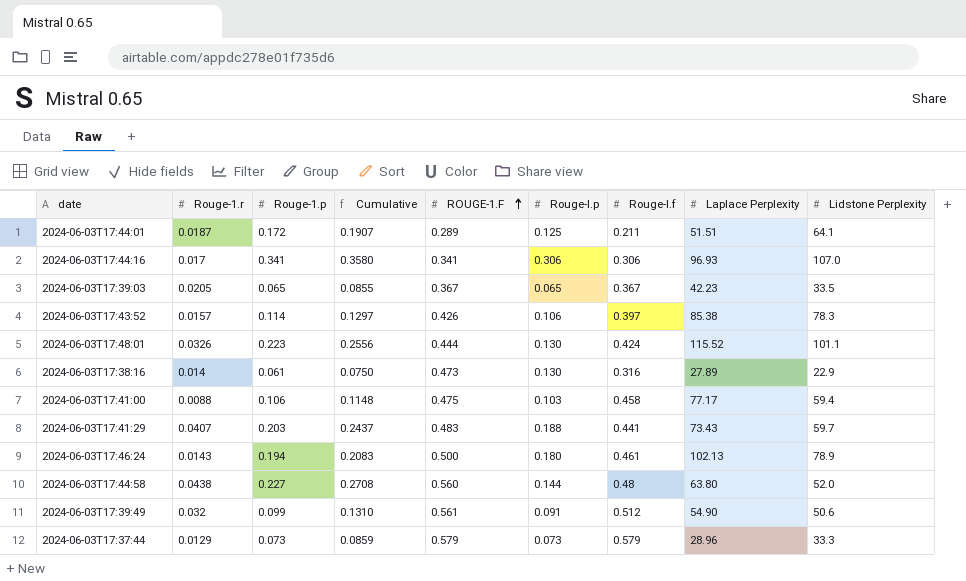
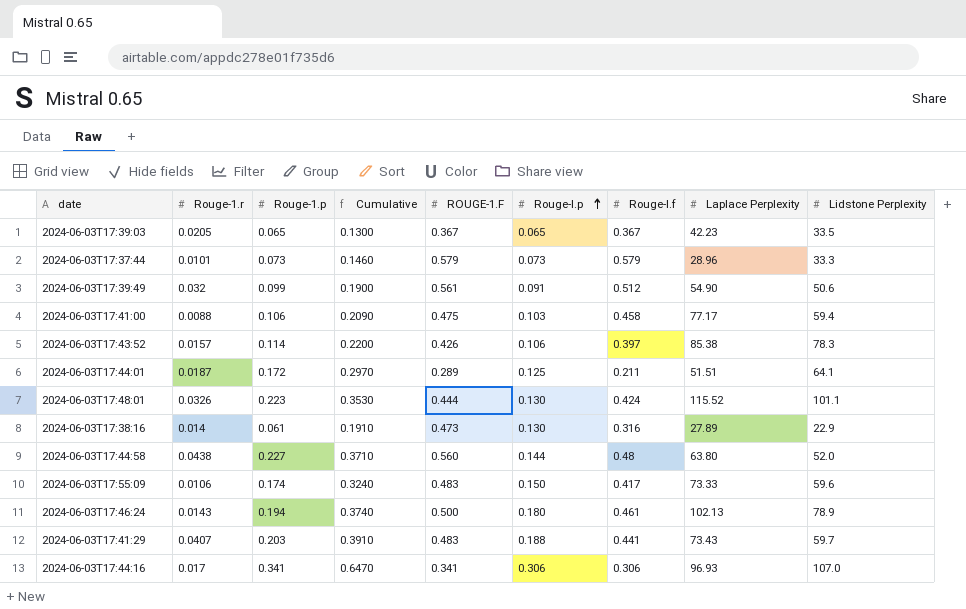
row order: ROUGE-1.F ascending -> Rouge-l.p ascending
column Cumulative | formula: [Rouge-1.r] + [Rouge-1.p] -> [Rouge-1.p] + [Rouge-l.p]
2024-06-03T17:37:44 | Rouge-1.r: 0.0129 -> 0.0101
row 2024-06-03T17:55:09: none -> 0.0106 | 0.174 | 0.3240 | 0.483 | 0.150 | 0.417 | 73.33 | 59.6

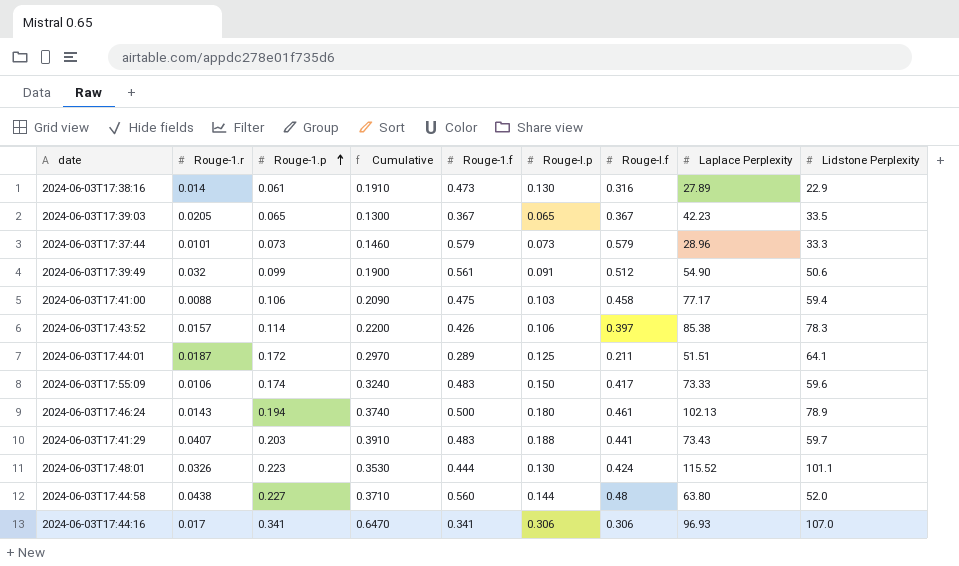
row order: Rouge-l.p ascending -> Rouge-1.p ascending
column name: ROUGE-1.F -> Rouge-1.f

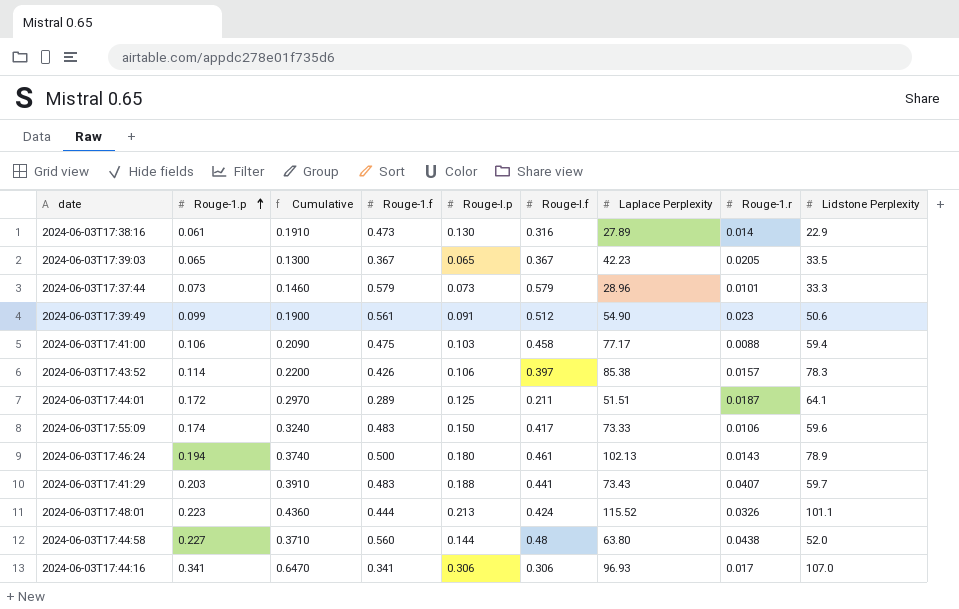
column Rouge-1.r | position: 2 -> 8
2024-06-03T17:39:49 | Rouge-1.r: 0.032 -> 0.023
2024-06-03T17:48:01 | Cumulative: 0.3530 -> 0.4360
2024-06-03T17:48:01 | Rouge-l.p: 0.130 -> 0.213

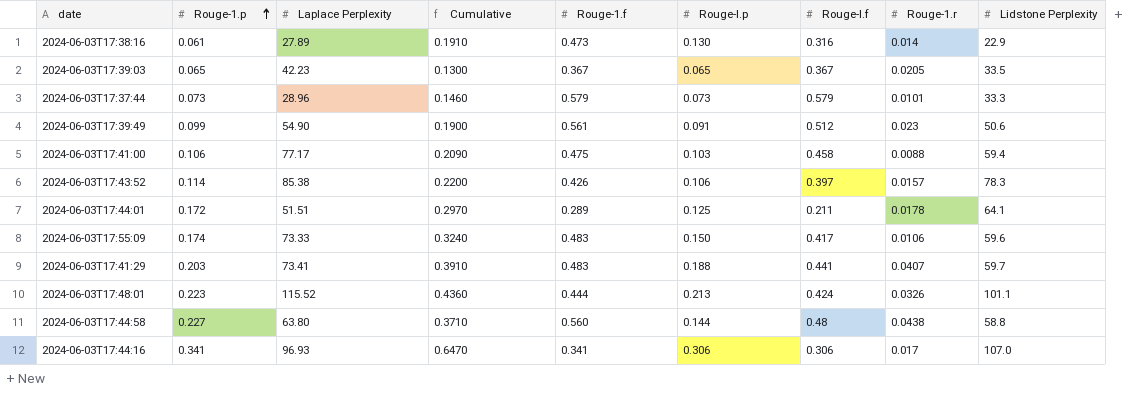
column Laplace Perplexity | position: 7 -> 3
row 2024-06-03T17:46:24: 0.194 | 0.3740 | 0.500 | 0.180 | 0.461 | 102.13 | 0.0143 | 78.9 -> none
2024-06-03T17:44:01 | Rouge-1.r: 0.0187 -> 0.0178
2024-06-03T17:41:29 | Laplace Perplexity: 73.43 -> 73.41
2024-06-03T17:44:58 | Lidstone Perplexity: 52.0 -> 58.8

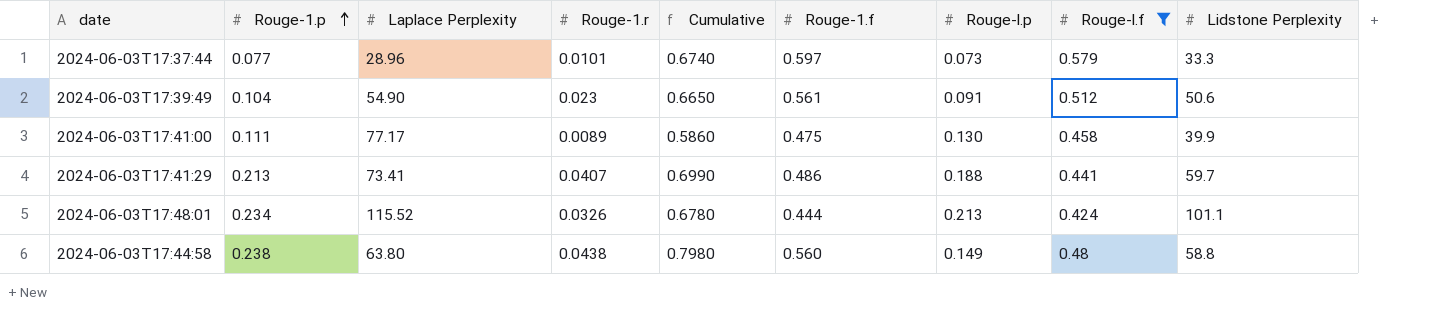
filter: none -> Rouge-l.f >= 0.424
column Rouge-1.r | position: 8 -> 4
column Cumulative | formula: [Rouge-1.p] + [Rouge-l.p] -> [Rouge-1.p] + [Rouge-1.f]
2024-06-03T17:37:44 | Rouge-1.p: 0.073 -> 0.077
2024-06-03T17:37:44 | Rouge-1.f: 0.579 -> 0.597
2024-06-03T17:39:49 | Rouge-1.p: 0.099 -> 0.104
2024-06-03T17:41:00 | Rouge-1.p: 0.106 -> 0.111
2024-06-03T17:41:00 | Rouge-1.r: 0.0088 -> 0.0089
2024-06-03T17:41:00 | Rouge-l.p: 0.103 -> 0.130
2024-06-03T17:41:00 | Lidstone Perplexity: 59.4 -> 39.9
2024-06-03T17:41:29 | Rouge-1.p: 0.203 -> 0.213
2024-06-03T17:41:29 | Rouge-1.f: 0.483 -> 0.486
2024-06-03T17:48:01 | Rouge-1.p: 0.223 -> 0.234
2024-06-03T17:44:58 | Rouge-1.p: 0.227 -> 0.238
2024-06-03T17:44:58 | Rouge-l.p: 0.144 -> 0.149

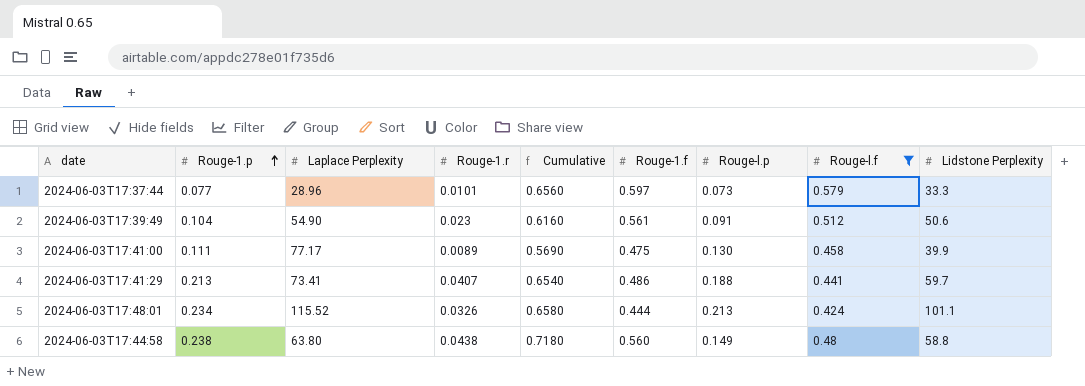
column Cumulative | formula: [Rouge-1.p] + [Rouge-1.f] -> [Rouge-1.p] + [Rouge-l.f]

